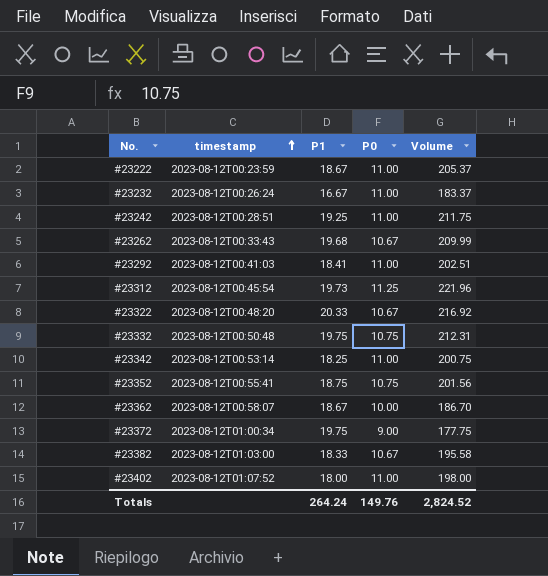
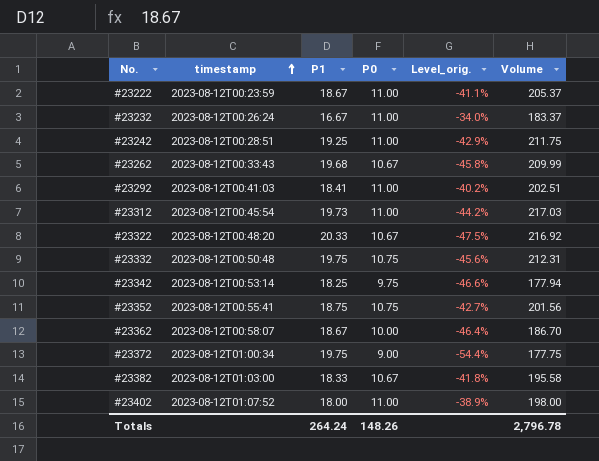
column Level_orig. | formula: none -> ([P0] - [P1]) / [P1]
#23312 | P0: 11.25 -> 11.00
#23312 | Volume: 221.96 -> 217.03
#23342 | P0: 11.00 -> 9.75
#23342 | Volume: 200.75 -> 177.94
Totals | P0: 149.76 -> 148.26
Totals | Volume: 2,824.52 -> 2,796.78

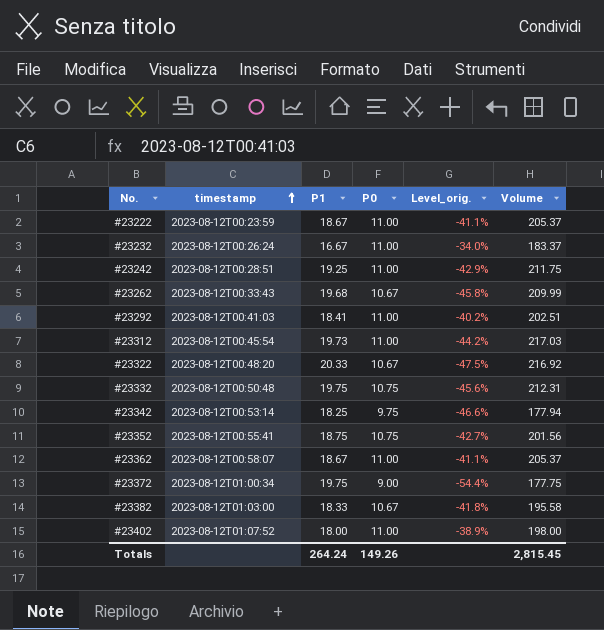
#23362 | P0: 10.00 -> 11.00
#23362 | Level_orig.: -46.4% -> -41.1%
#23362 | Volume: 186.70 -> 205.37
Totals | P0: 148.26 -> 149.26
Totals | Volume: 2,796.78 -> 2,815.45

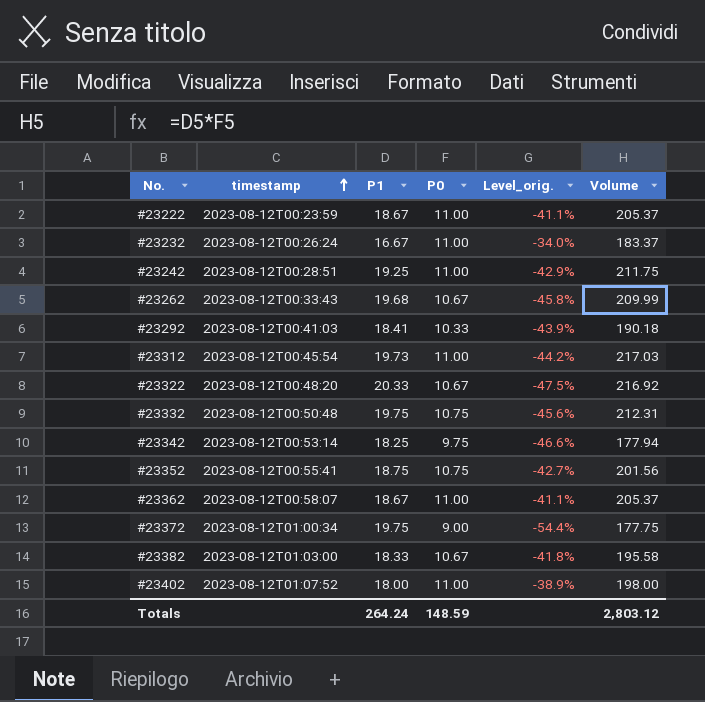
#23292 | P0: 11.00 -> 10.33
#23292 | Level_orig.: -40.2% -> -43.9%
#23292 | Volume: 202.51 -> 190.18
Totals | P0: 149.26 -> 148.59
Totals | Volume: 2,815.45 -> 2,803.12

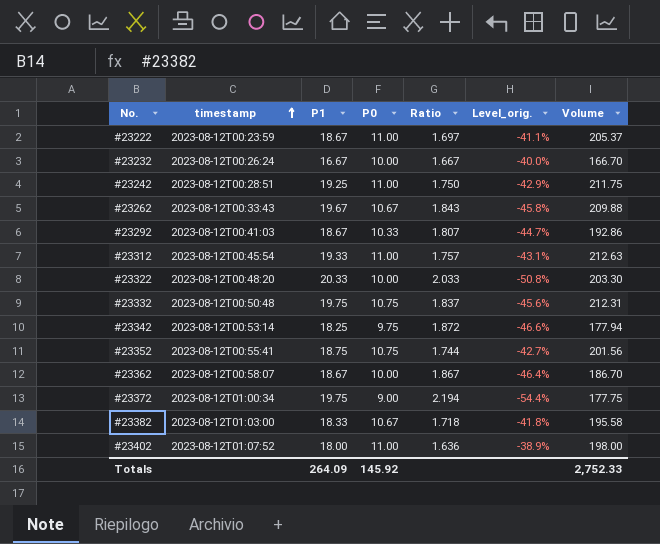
column Ratio | formula: none -> [P1] / [P0]
#23232 | P0: 11.00 -> 10.00
#23232 | Level_orig.: -34.0% -> -40.0%
#23232 | Volume: 183.37 -> 166.70
#23262 | P1: 19.68 -> 19.67
#23262 | Volume: 209.99 -> 209.88
#23292 | P1: 18.41 -> 18.67
#23292 | Level_orig.: -43.9% -> -44.7%
#23292 | Volume: 190.18 -> 192.86
#23312 | P1: 19.73 -> 19.33
#23312 | Level_orig.: -44.2% -> -43.1%
#23312 | Volume: 217.03 -> 212.63
#23322 | P0: 10.67 -> 10.00
#23322 | Level_orig.: -47.5% -> -50.8%
#23322 | Volume: 216.92 -> 203.30
#23362 | P0: 11.00 -> 10.00
#23362 | Level_orig.: -41.1% -> -46.4%
#23362 | Volume: 205.37 -> 186.70
Totals | P1: 264.24 -> 264.09
Totals | P0: 148.59 -> 145.92
Totals | Volume: 2,803.12 -> 2,752.33

